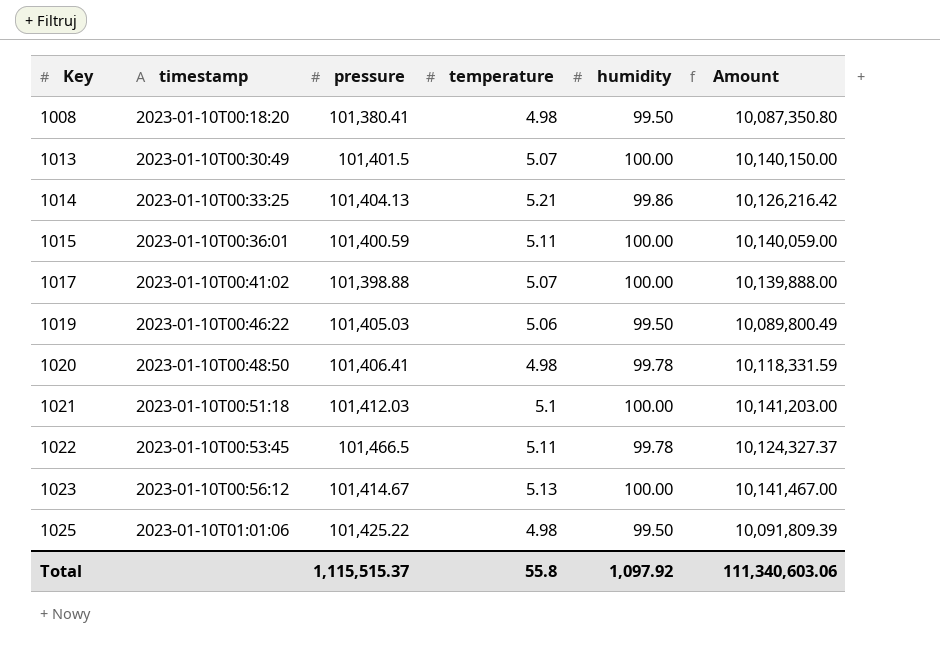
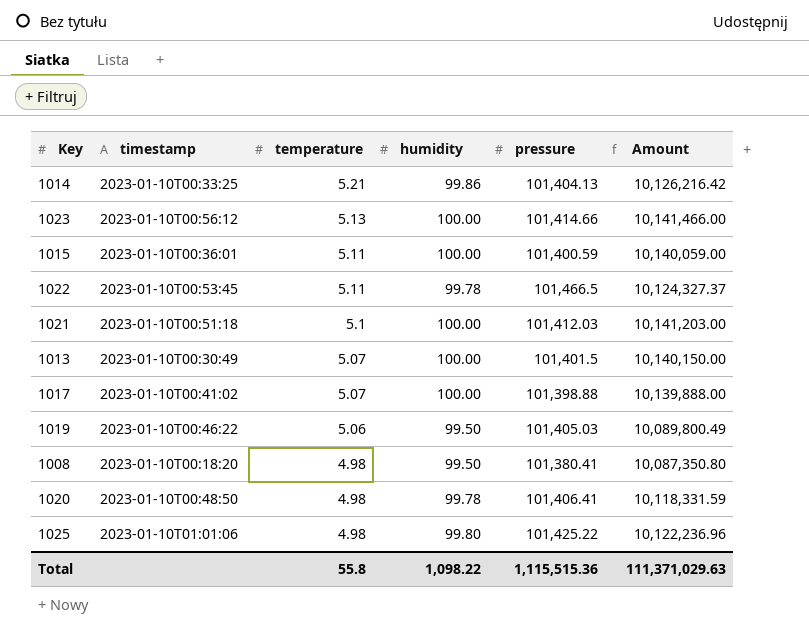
row order: Key ascending -> temperature descending
column pressure | position: 3 -> 5
1023 | pressure: 101,414.67 -> 101,414.66
1023 | Amount: 10,141,467.00 -> 10,141,466.00
1025 | humidity: 99.50 -> 99.80
1025 | Amount: 10,091,809.39 -> 10,122,236.96
Total | humidity: 1,097.92 -> 1,098.22
Total | pressure: 1,115,515.37 -> 1,115,515.36
Total | Amount: 111,340,603.06 -> 111,371,029.63

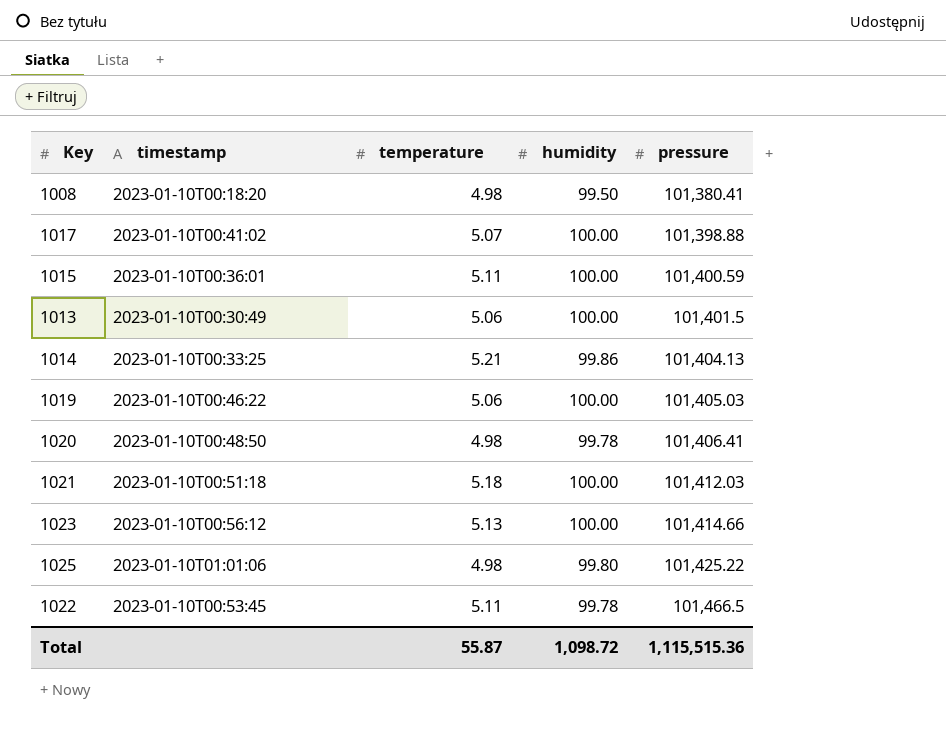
row order: temperature descending -> pressure ascending
column Amount | formula: [humidity] * [pressure] -> none
1013 | temperature: 5.07 -> 5.06
1019 | humidity: 99.50 -> 100.00
1021 | temperature: 5.1 -> 5.18
Total | temperature: 55.8 -> 55.87
Total | humidity: 1,098.22 -> 1,098.72

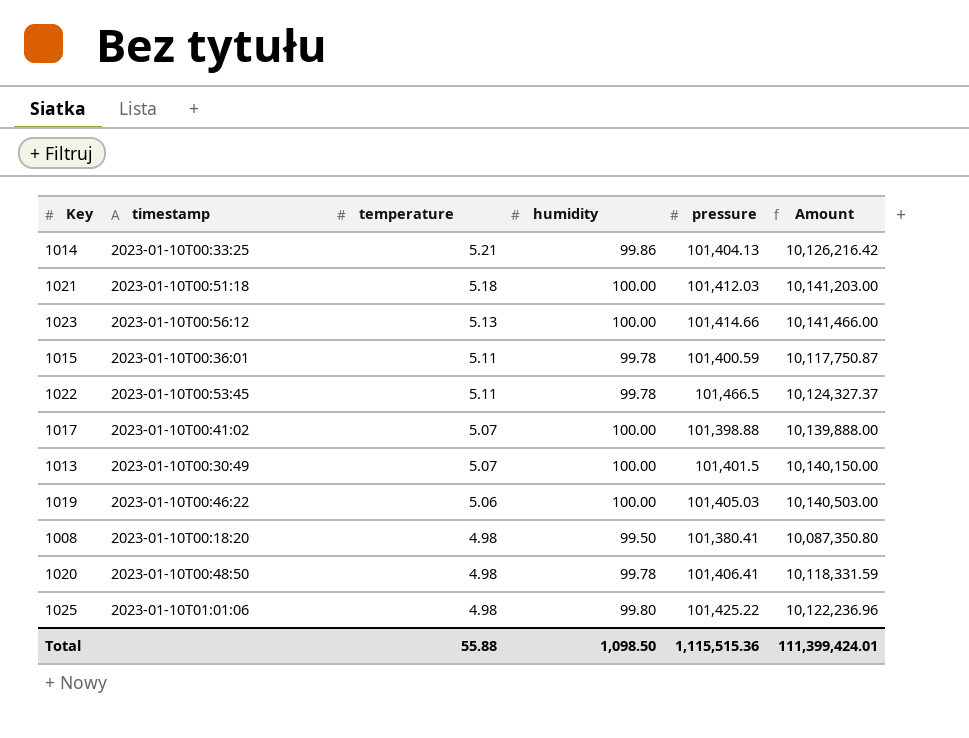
row order: pressure ascending -> temperature descending
column Amount | formula: none -> [humidity] * [pressure]
1015 | humidity: 100.00 -> 99.78
1013 | temperature: 5.06 -> 5.07
Total | temperature: 55.87 -> 55.88
Total | humidity: 1,098.72 -> 1,098.50

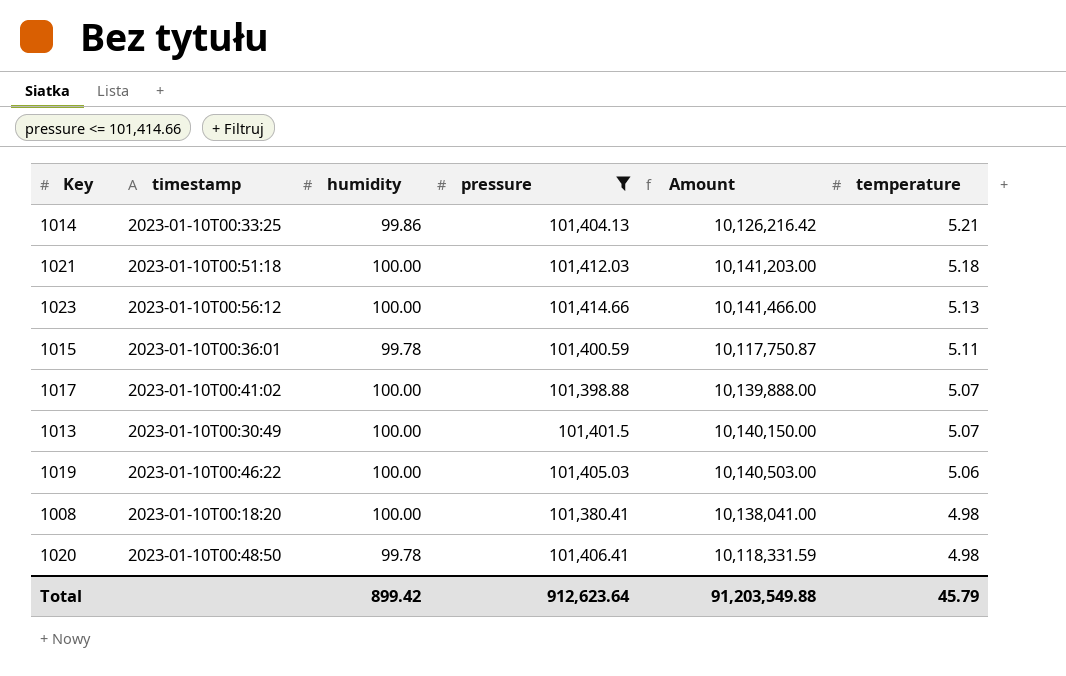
filter: none -> pressure <= 101,414.66
column temperature | position: 3 -> 6
1008 | humidity: 99.50 -> 100.00
1008 | Amount: 10,087,350.80 -> 10,138,041.00
Total | humidity: 1,098.50 -> 899.42
Total | pressure: 1,115,515.36 -> 912,623.64
Total | Amount: 111,399,424.01 -> 91,203,549.88
Total | temperature: 55.88 -> 45.79

